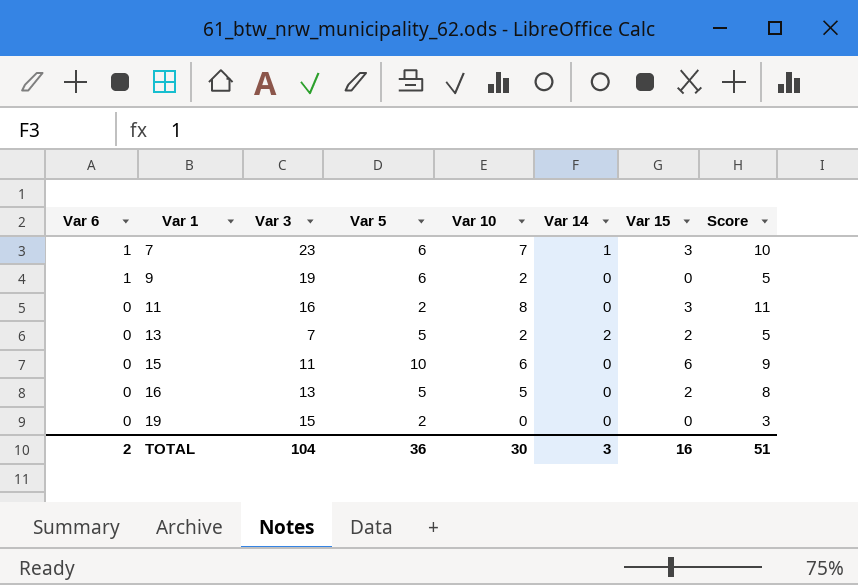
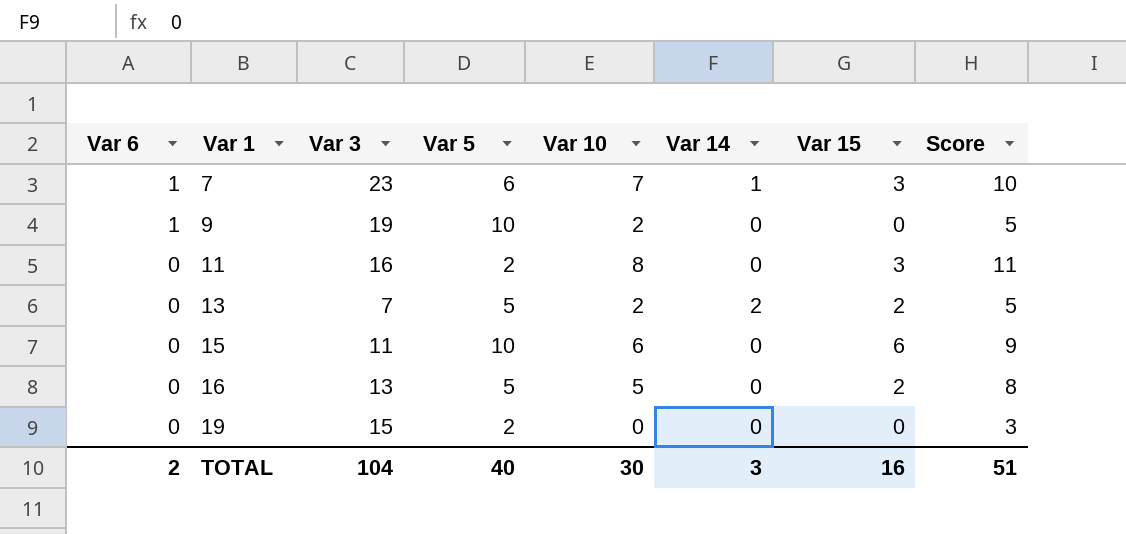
9 | Var 5: 6 -> 10
TOTAL | Var 5: 36 -> 40

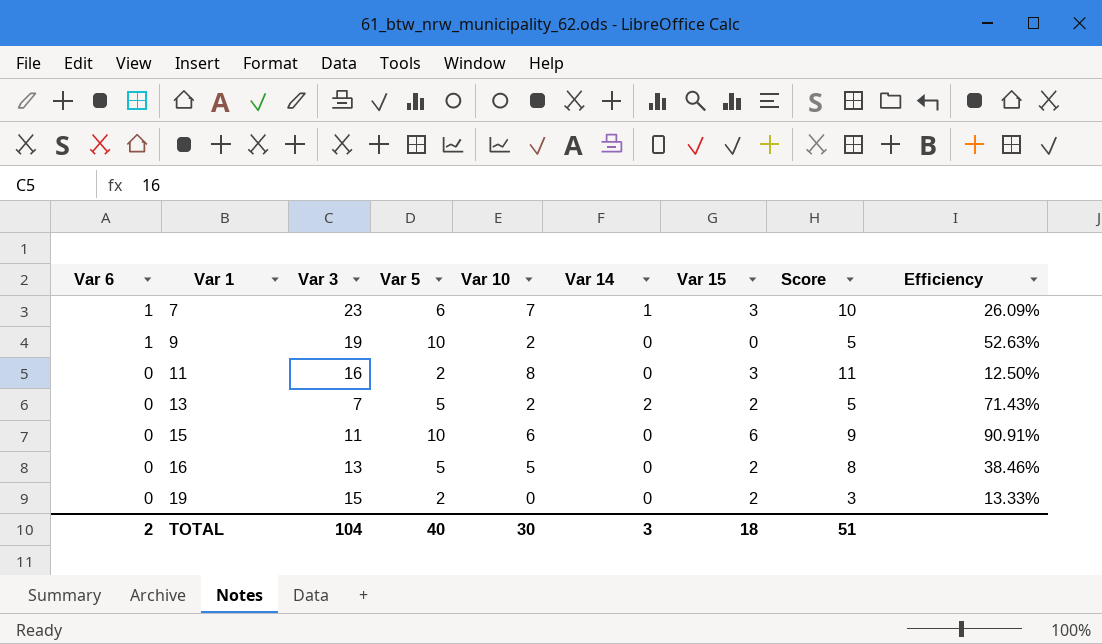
column Efficiency | formula: none -> [Var 5] / [Var 3]
19 | Var 15: 0 -> 2
TOTAL | Var 15: 16 -> 18

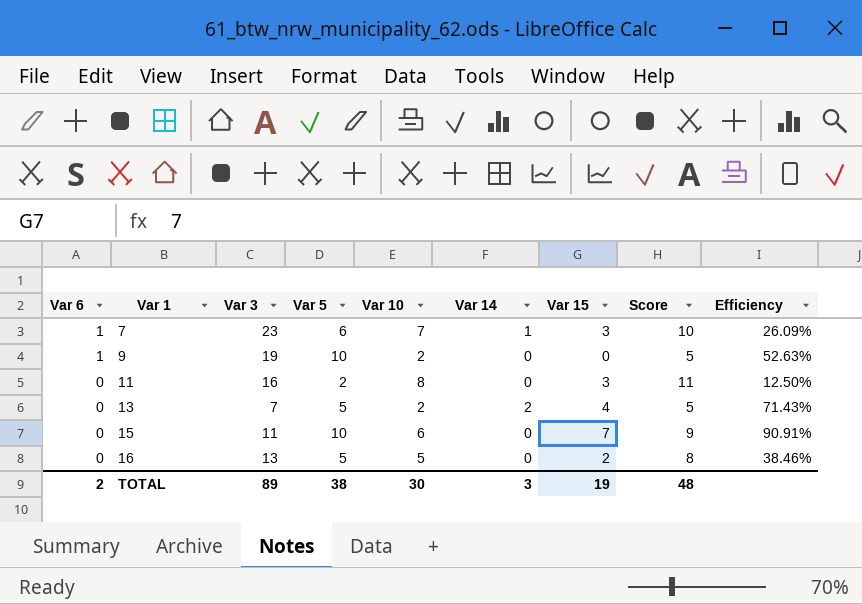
row 19: 0 | 15 | 2 | 0 | 0 | 2 | 3 | 13.33% -> none
13 | Var 15: 2 -> 4
15 | Var 15: 6 -> 7
TOTAL | Var 3: 104 -> 89
TOTAL | Var 5: 40 -> 38
TOTAL | Var 15: 18 -> 19
TOTAL | Score: 51 -> 48

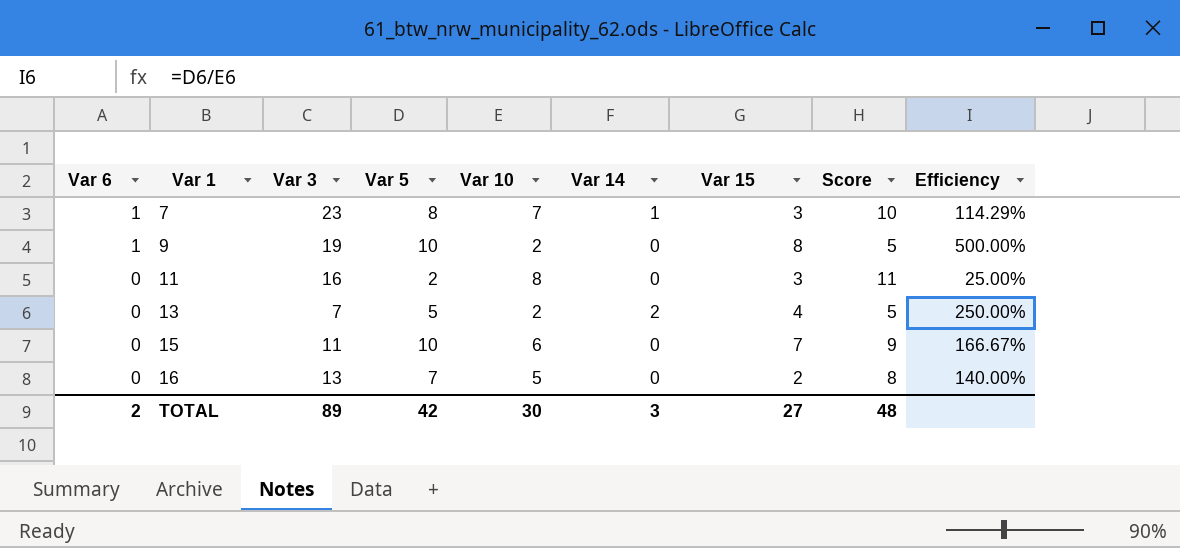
column Efficiency | formula: [Var 5] / [Var 3] -> [Var 5] / [Var 10]
7 | Var 5: 6 -> 8
9 | Var 15: 0 -> 8
16 | Var 5: 5 -> 7
TOTAL | Var 5: 38 -> 42
TOTAL | Var 15: 19 -> 27

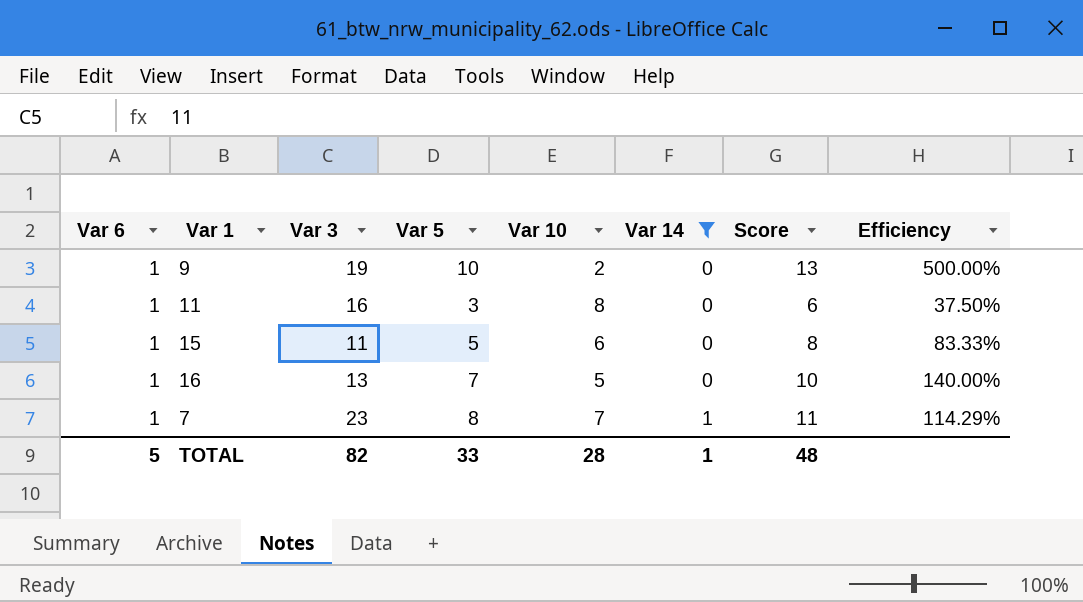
filter: none -> Var 14 != 2
row order: Var 6 descending -> Var 14 ascending
column Var 15 | position: 7 -> none
column Score | formula: [Var 10] + 3 -> [Var 5] + 3
11 | Var 6: 0 -> 1
11 | Var 5: 2 -> 3
11 | Efficiency: 25.00% -> 37.50%
15 | Var 6: 0 -> 1
15 | Var 5: 10 -> 5
15 | Efficiency: 166.67% -> 83.33%
16 | Var 6: 0 -> 1
TOTAL | Var 6: 2 -> 5
TOTAL | Var 3: 89 -> 82
TOTAL | Var 5: 42 -> 33
TOTAL | Var 10: 30 -> 28
TOTAL | Var 14: 3 -> 1

